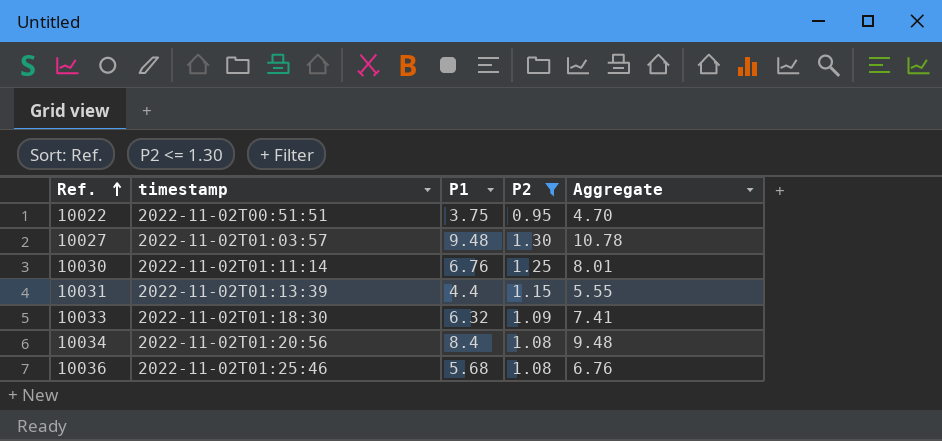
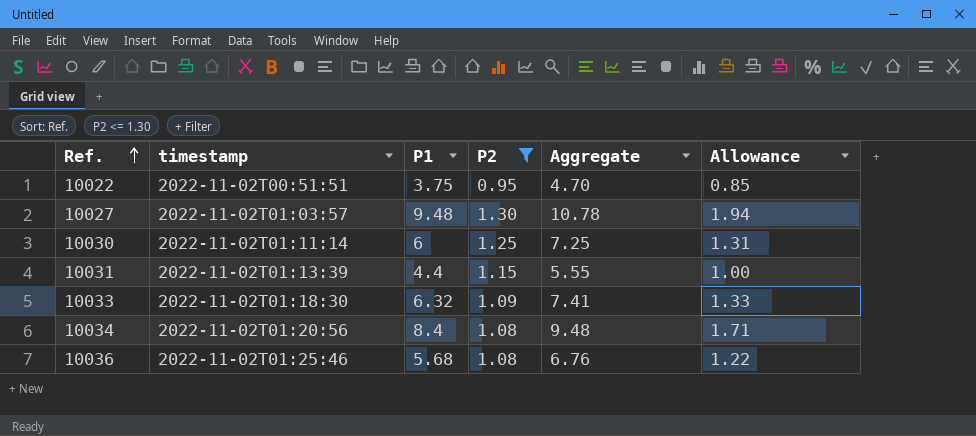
column Allowance | formula: none -> [Aggregate] * 0.18
10030 | P1: 6.76 -> 6
10030 | Aggregate: 8.01 -> 7.25

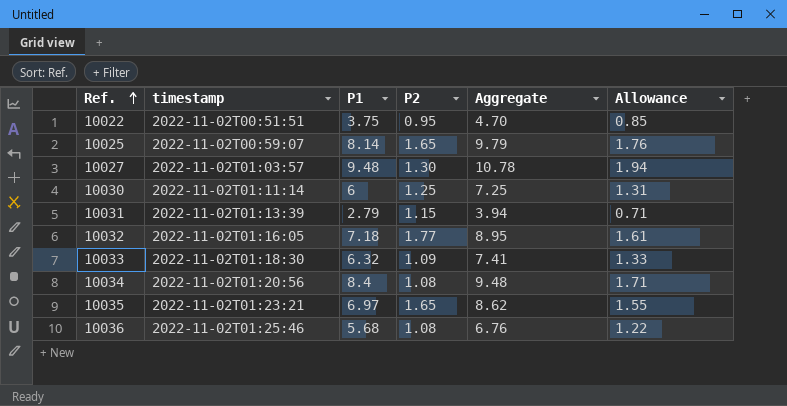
filter: P2 <= 1.30 -> none
10031 | P1: 4.4 -> 2.79
10031 | Aggregate: 5.55 -> 3.94
10031 | Allowance: 1.00 -> 0.71

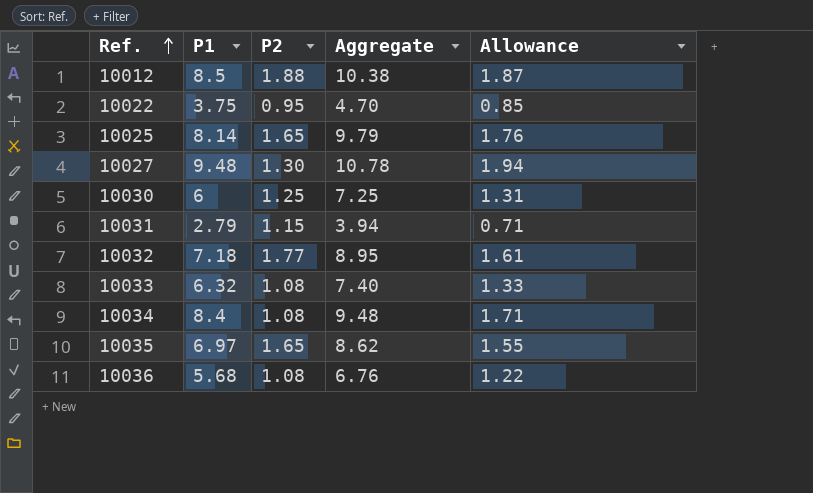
column timestamp | position: 2 -> none
row 10012: none -> 8.5 | 1.88 | 10.38 | 1.87
10033 | P2: 1.09 -> 1.08
10033 | Aggregate: 7.41 -> 7.40

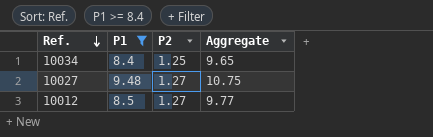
filter: none -> P1 >= 8.4
row order: Ref. ascending -> Ref. descending
column Allowance | formula: [Aggregate] * 0.18 -> none
10034 | P2: 1.08 -> 1.25
10034 | Aggregate: 9.48 -> 9.65
10027 | P2: 1.30 -> 1.27
10027 | Aggregate: 10.78 -> 10.75
10012 | P2: 1.88 -> 1.27
10012 | Aggregate: 10.38 -> 9.77

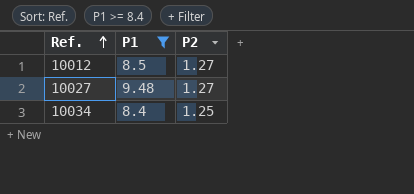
row order: Ref. descending -> Ref. ascending
column Aggregate | formula: [P1] + [P2] -> none

